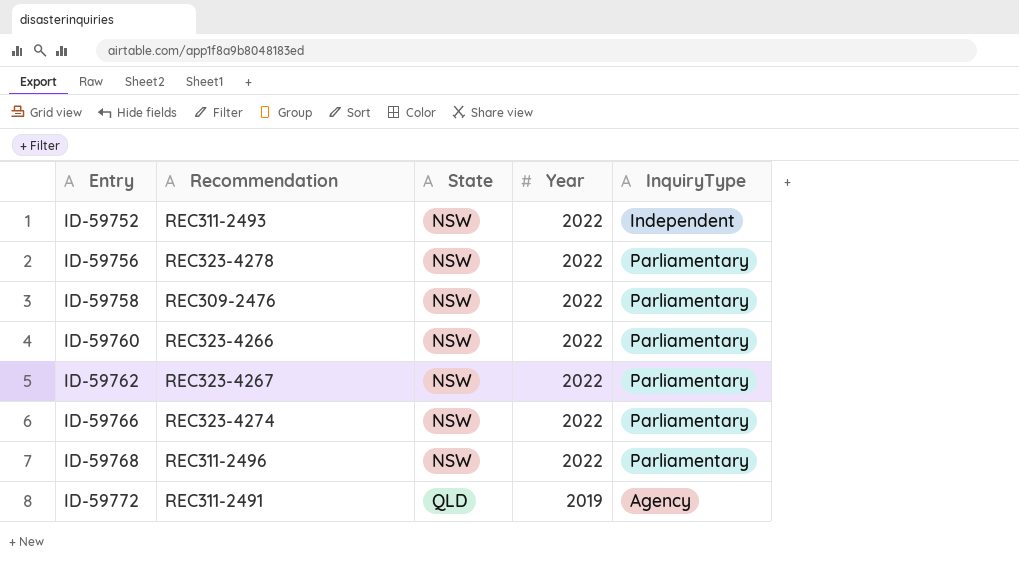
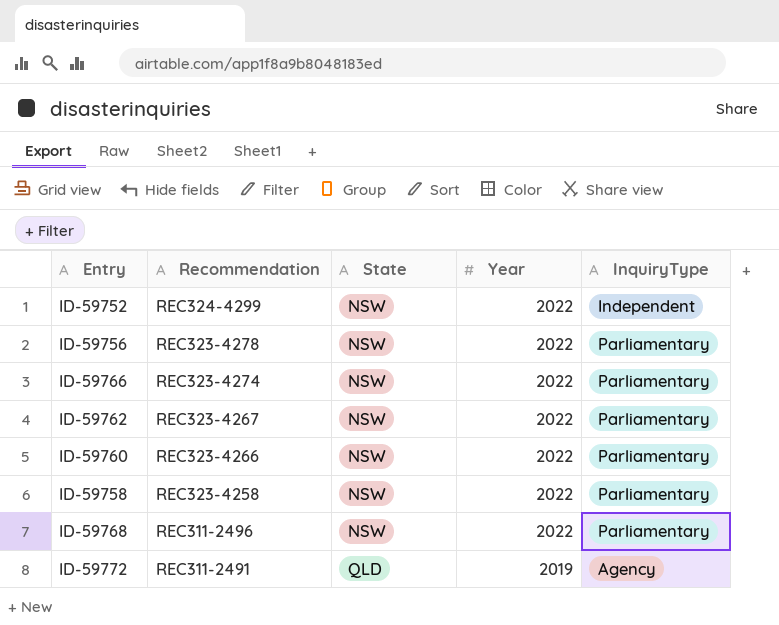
row order: Entry ascending -> Recommendation descending
ID-59752 | Recommendation: REC311-2493 -> REC324-4299
ID-59758 | Recommendation: REC309-2476 -> REC323-4258

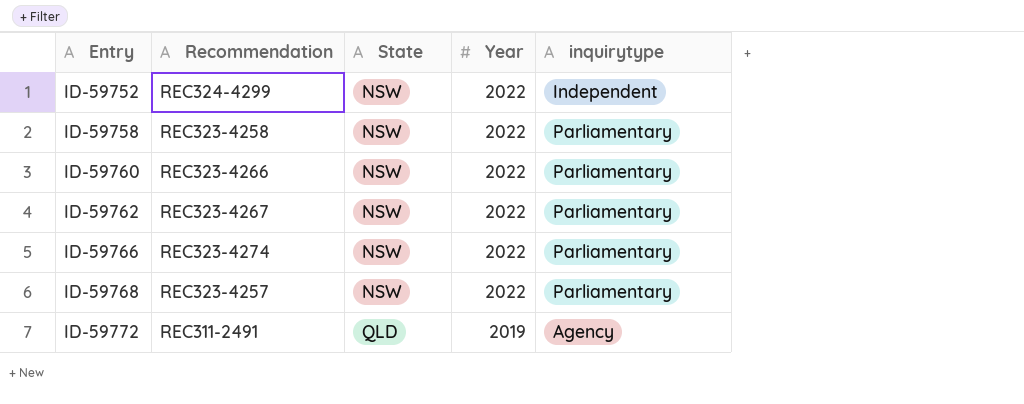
row order: Recommendation descending -> Entry ascending
column name: InquiryType -> inquirytype
row ID-59756: REC323-4278 | NSW | 2022 | Parliamentary -> none
ID-59768 | Recommendation: REC311-2496 -> REC323-4257

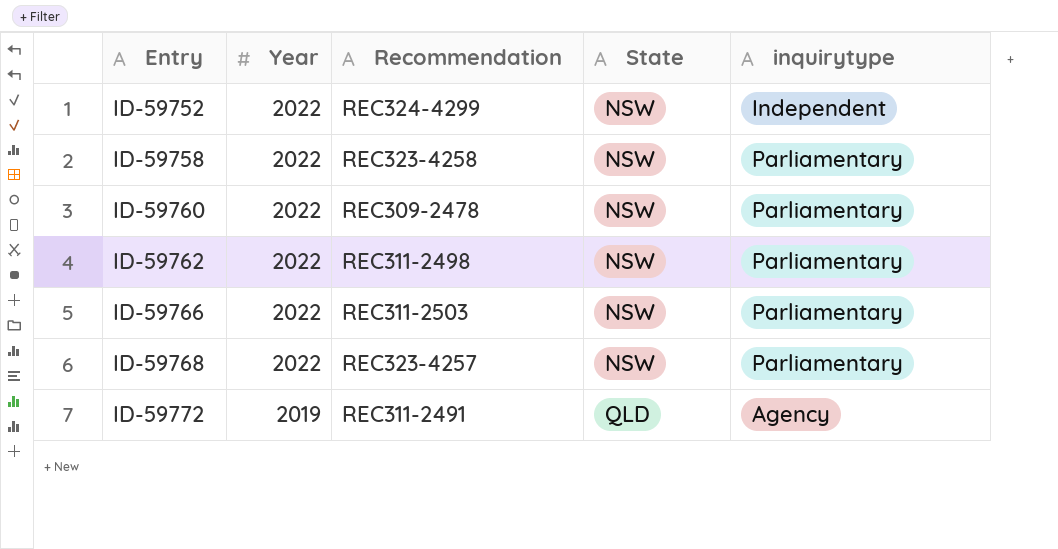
column Year | position: 4 -> 2
ID-59760 | Recommendation: REC323-4266 -> REC309-2478
ID-59762 | Recommendation: REC323-4267 -> REC311-2498
ID-59766 | Recommendation: REC323-4274 -> REC311-2503

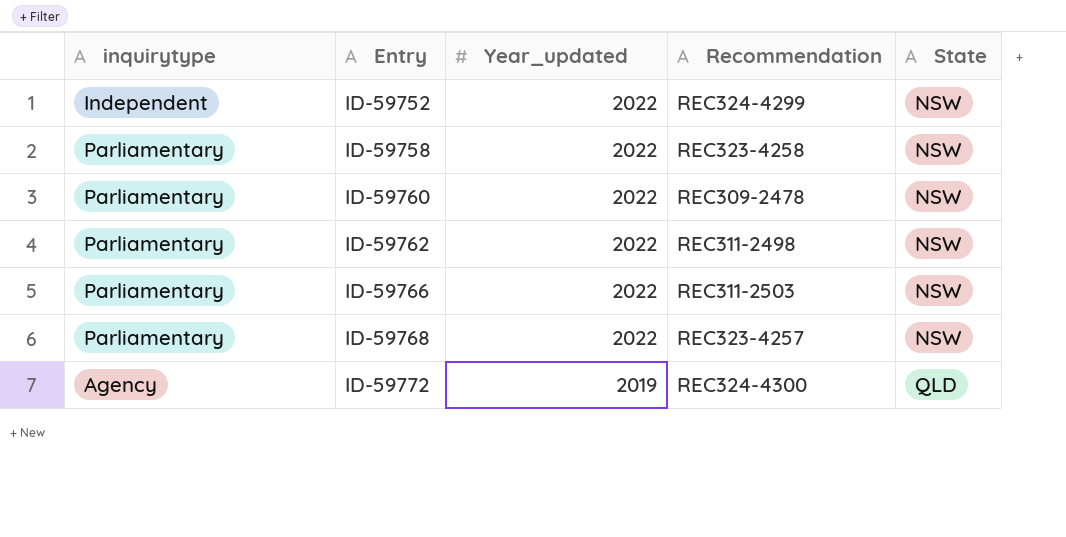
column inquirytype | position: 5 -> 1
column name: Year -> Year_updated
ID-59772 | Recommendation: REC311-2491 -> REC324-4300

